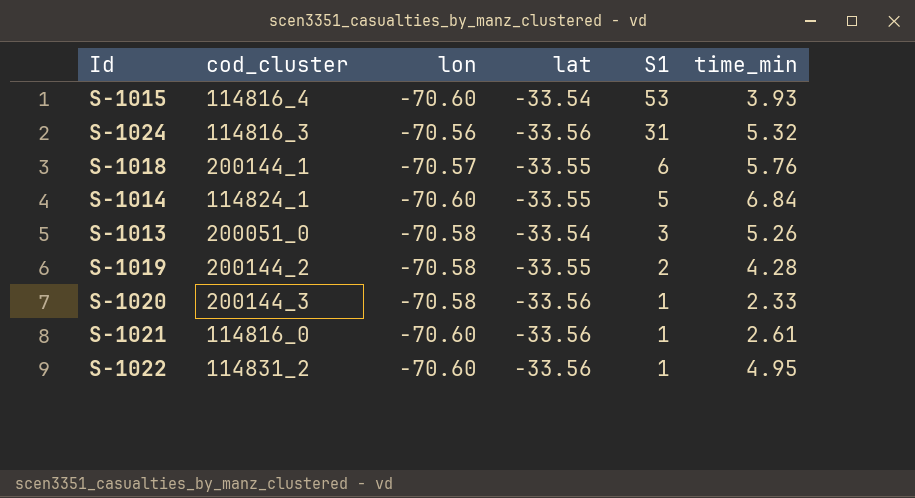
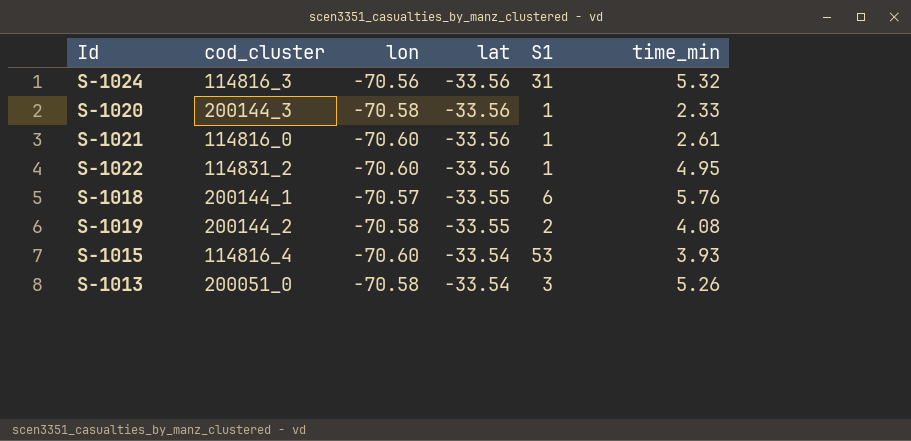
row order: S1 descending -> lat ascending
row S-1014: 114824_1 | -70.60 | -33.55 | 5 | 6.84 -> none
S-1019 | time_min: 4.28 -> 4.08

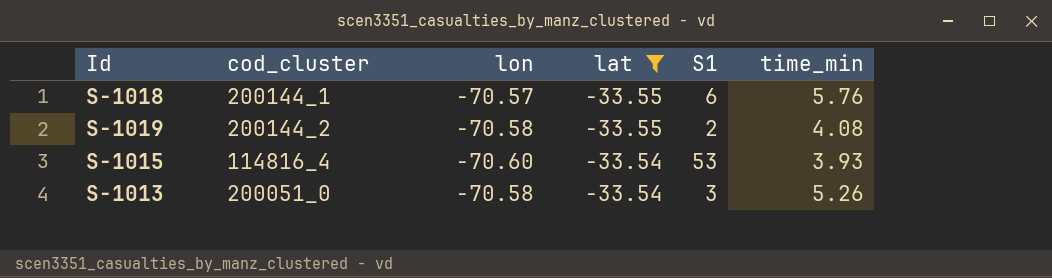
filter: none -> lat != -33.56

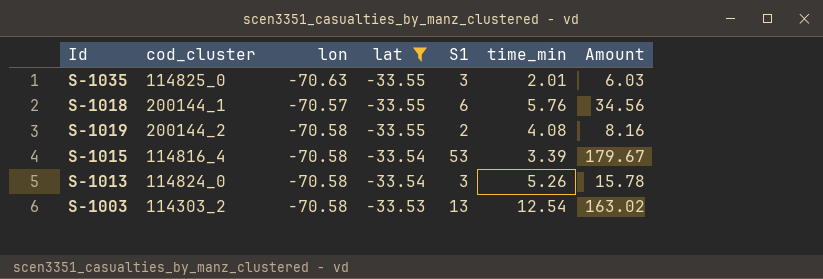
column Amount | formula: none -> [S1] * [time_min]
row S-1035: none -> 114825_0 | -70.63 | -33.55 | 3 | 2.01 | 6.03
S-1015 | lon: -70.60 -> -70.58
S-1015 | time_min: 3.93 -> 3.39
S-1013 | cod_cluster: 200051_0 -> 114824_0
row S-1003: none -> 114303_2 | -70.58 | -33.53 | 13 | 12.54 | 163.02

